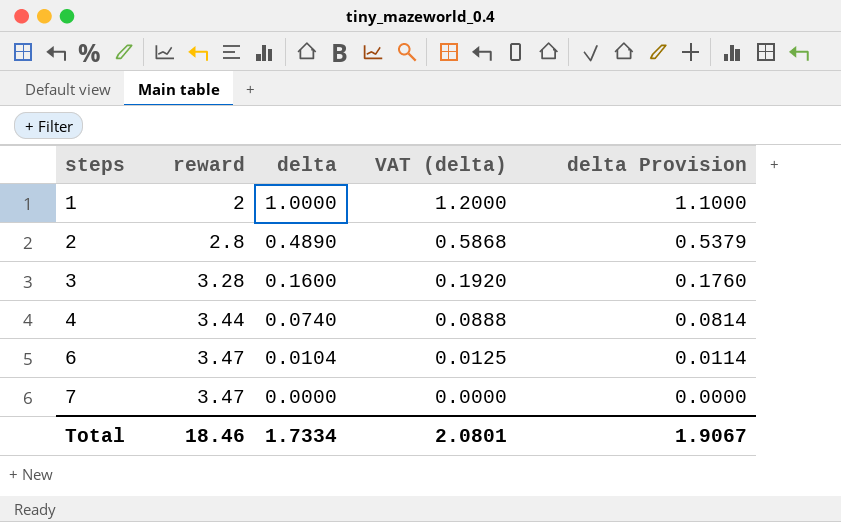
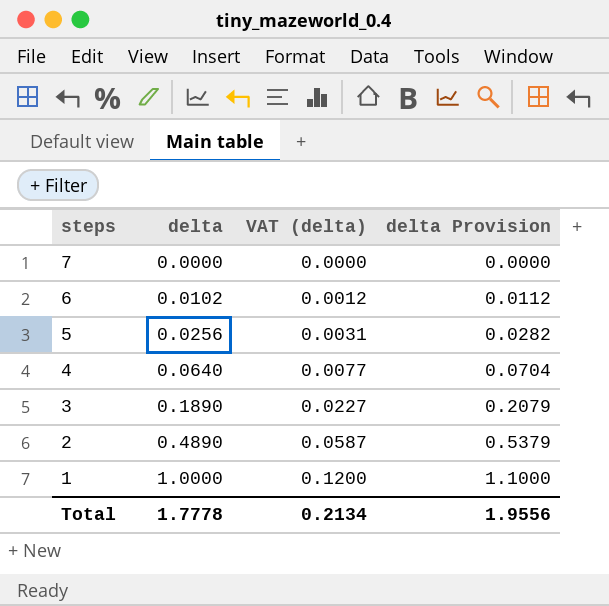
row order: steps ascending -> steps descending
column reward | position: 2 -> none
column VAT (delta) | formula: [delta] * 1.2 -> [delta] * 0.12
6 | delta: 0.0104 -> 0.0102
6 | delta Provision: 0.0114 -> 0.0112
row 5: none -> 0.0256 | 0.0031 | 0.0282
4 | delta: 0.0740 -> 0.0640
4 | delta Provision: 0.0814 -> 0.0704
3 | delta: 0.1600 -> 0.1890
3 | delta Provision: 0.1760 -> 0.2079
Total | delta: 1.7334 -> 1.7778
Total | VAT (delta): 2.0801 -> 0.2134
Total | delta Provision: 1.9067 -> 1.9556

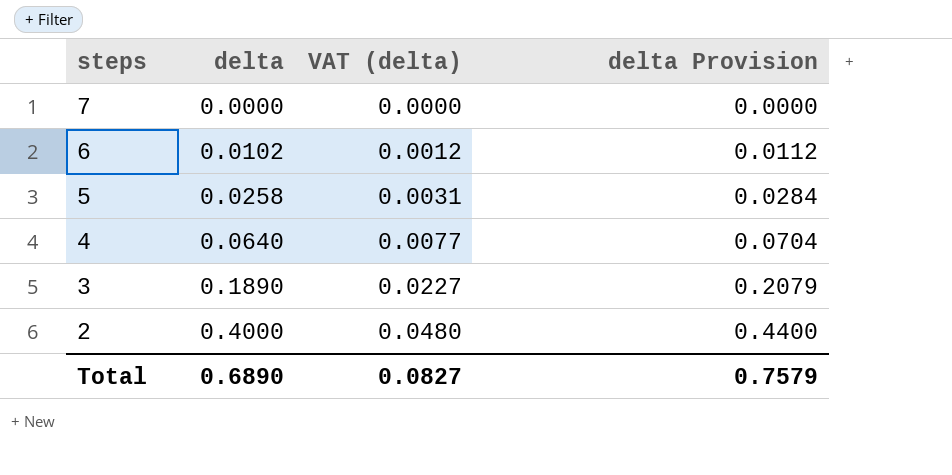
row 1: 1.0000 | 0.1200 | 1.1000 -> none
5 | delta: 0.0256 -> 0.0258
5 | delta Provision: 0.0282 -> 0.0284
2 | delta: 0.4890 -> 0.4000
2 | VAT (delta): 0.0587 -> 0.0480
2 | delta Provision: 0.5379 -> 0.4400
Total | delta: 1.7778 -> 0.6890
Total | VAT (delta): 0.2134 -> 0.0827
Total | delta Provision: 1.9556 -> 0.7579

